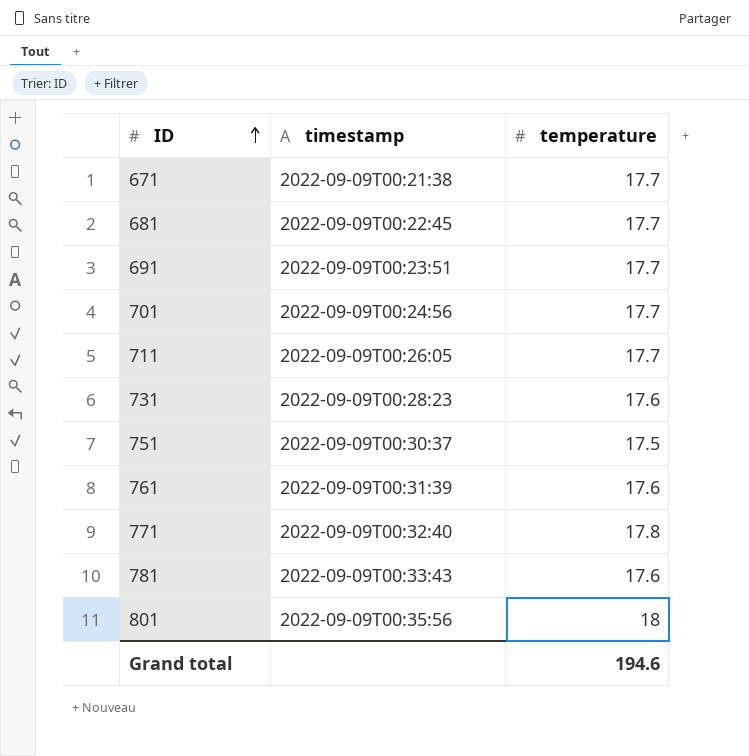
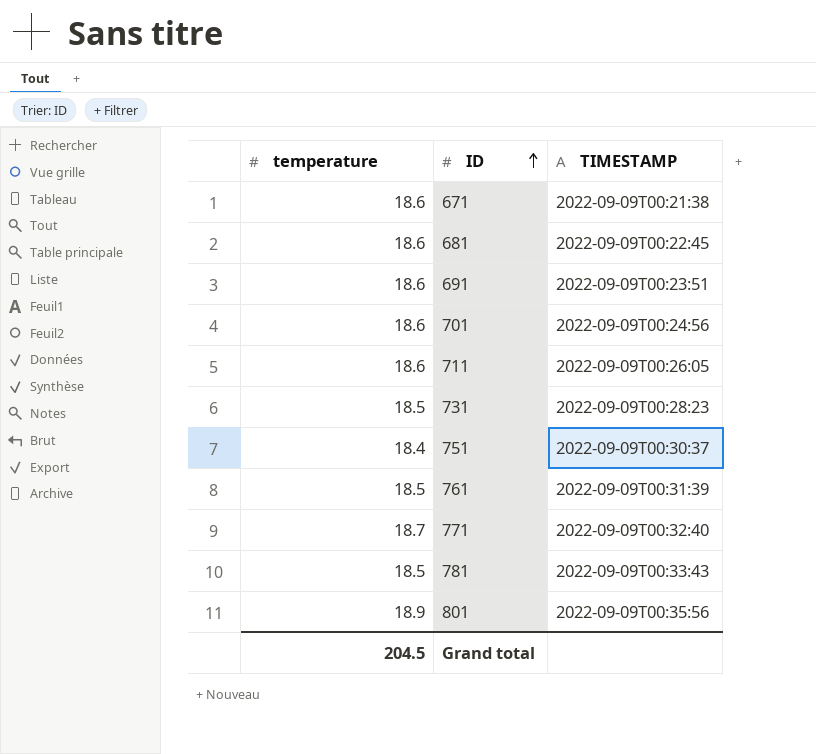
column temperature | position: 3 -> 1
column name: timestamp -> TIMESTAMP
671 | temperature: 17.7 -> 18.6
681 | temperature: 17.7 -> 18.6
691 | temperature: 17.7 -> 18.6
701 | temperature: 17.7 -> 18.6
711 | temperature: 17.7 -> 18.6
731 | temperature: 17.6 -> 18.5
751 | temperature: 17.5 -> 18.4
761 | temperature: 17.6 -> 18.5
771 | temperature: 17.8 -> 18.7
781 | temperature: 17.6 -> 18.5
801 | temperature: 18 -> 18.9
Grand total | temperature: 194.6 -> 204.5

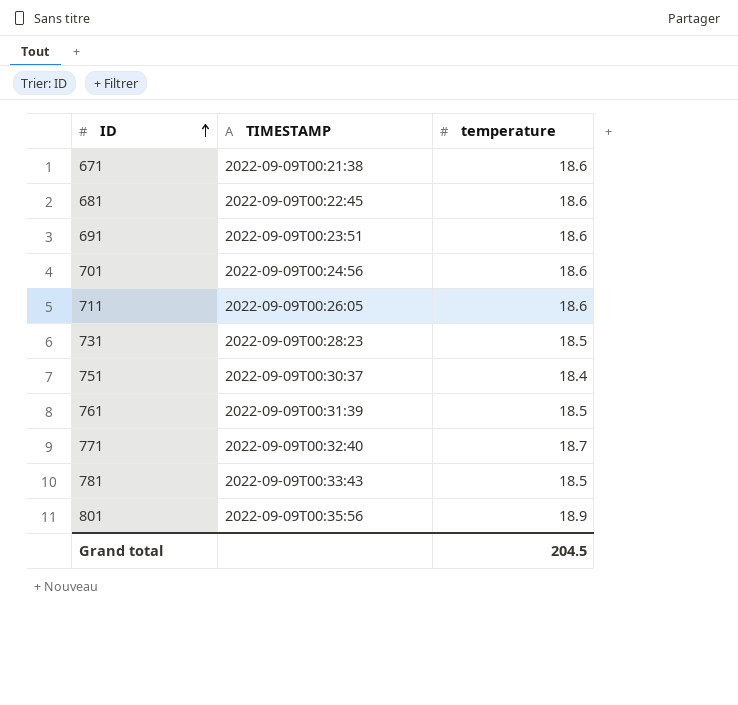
column temperature | position: 1 -> 3

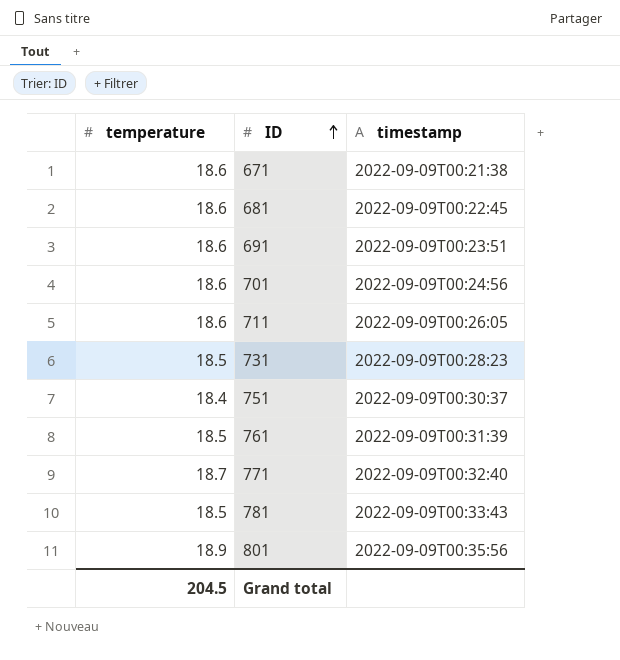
column temperature | position: 3 -> 1
column name: TIMESTAMP -> timestamp

